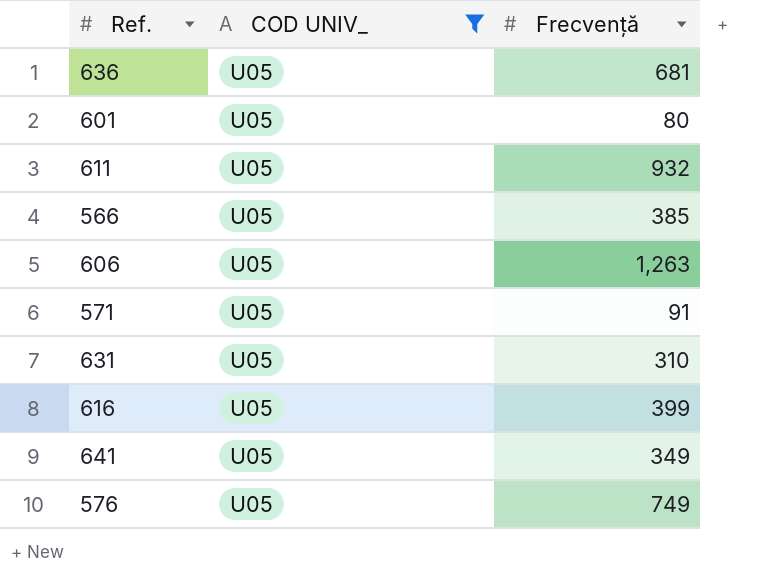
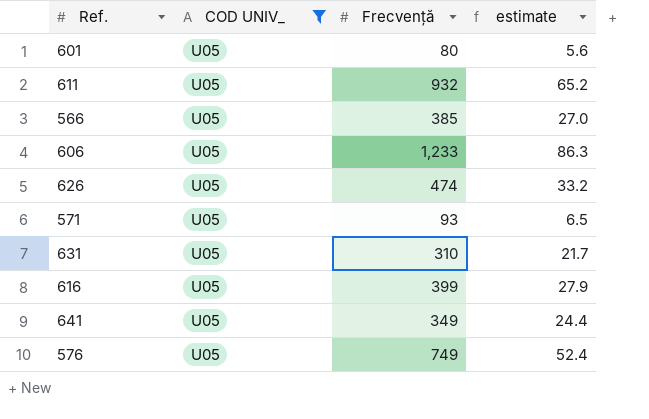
column estimate | formula: none -> [Frecvență] * 0.07
row 636: U05 | 681 -> none
606 | Frecvență: 1,263 -> 1,233
row 626: none -> U05 | 474 | 33.2
571 | Frecvență: 91 -> 93

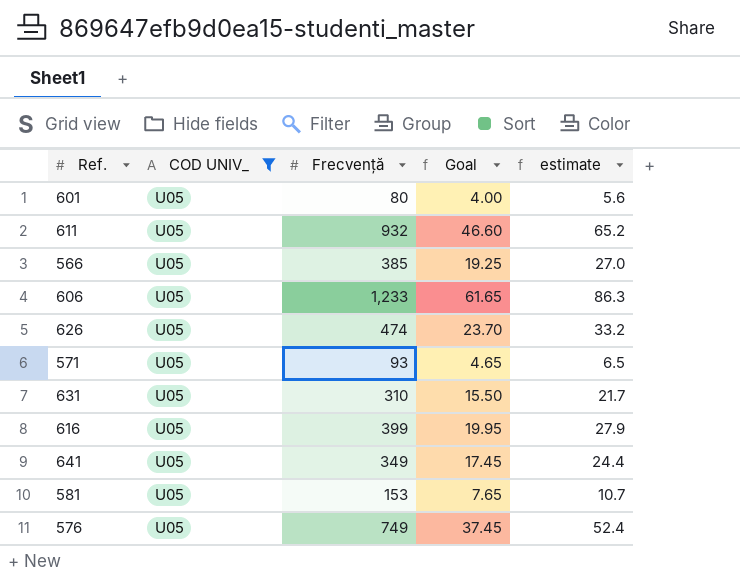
column Goal | formula: none -> [Frecvență] * 0.05
row 581: none -> U05 | 153 | 7.65 | 10.7

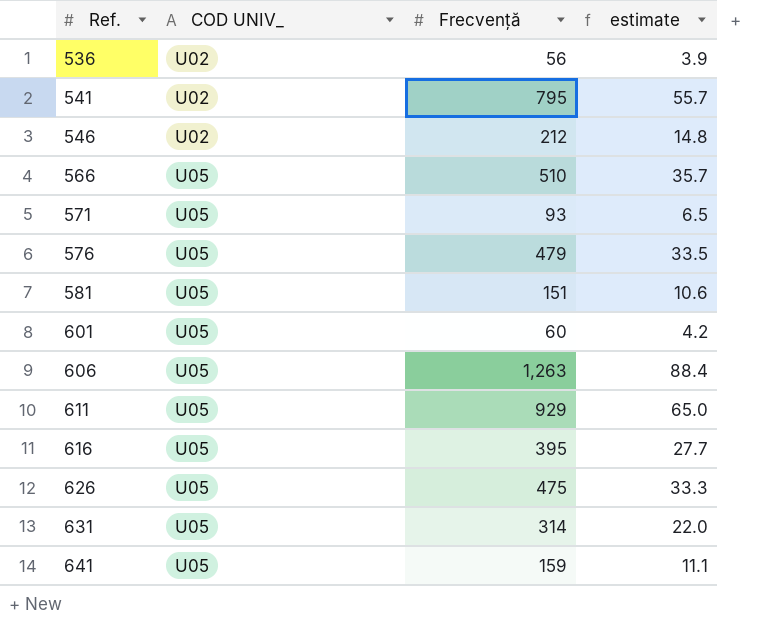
filter: COD UNIV_ = U05 -> none
row order: none -> Ref. ascending
column Goal | formula: [Frecvență] * 0.05 -> none
566 | Frecvență: 385 -> 510
566 | estimate: 27.0 -> 35.7
576 | Frecvență: 749 -> 479
576 | estimate: 52.4 -> 33.5
581 | Frecvență: 153 -> 151
581 | estimate: 10.7 -> 10.6
601 | Frecvență: 80 -> 60
601 | estimate: 5.6 -> 4.2
606 | Frecvență: 1,233 -> 1,263
606 | estimate: 86.3 -> 88.4
611 | Frecvență: 932 -> 929
611 | estimate: 65.2 -> 65.0
616 | Frecvență: 399 -> 395
616 | estimate: 27.9 -> 27.7
626 | Frecvență: 474 -> 475
626 | estimate: 33.2 -> 33.3
631 | Frecvență: 310 -> 314
631 | estimate: 21.7 -> 22.0
641 | Frecvență: 349 -> 159
641 | estimate: 24.4 -> 11.1

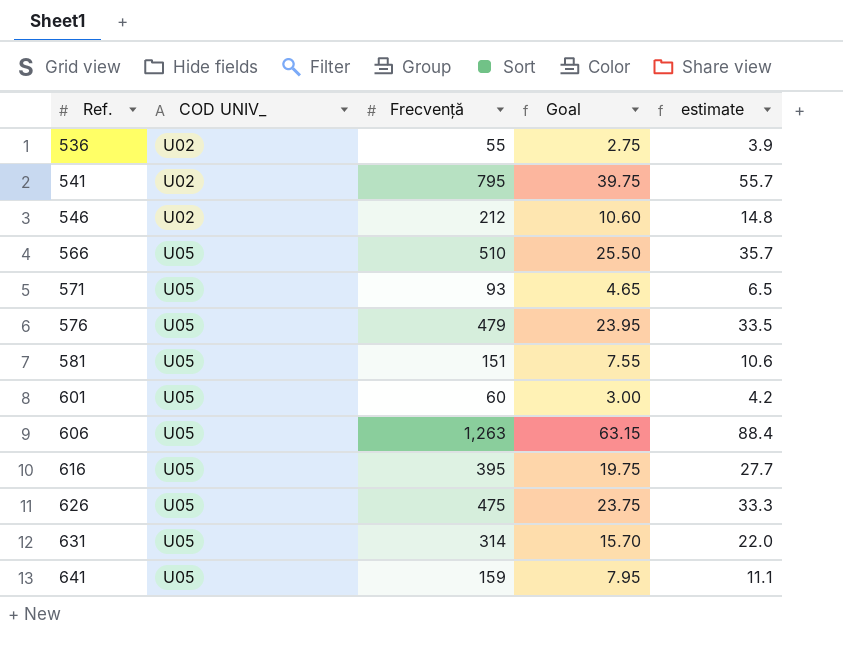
column Goal | formula: none -> [Frecvență] * 0.05
row 611: U05 | 929 | 65.0 -> none
536 | Frecvență: 56 -> 55

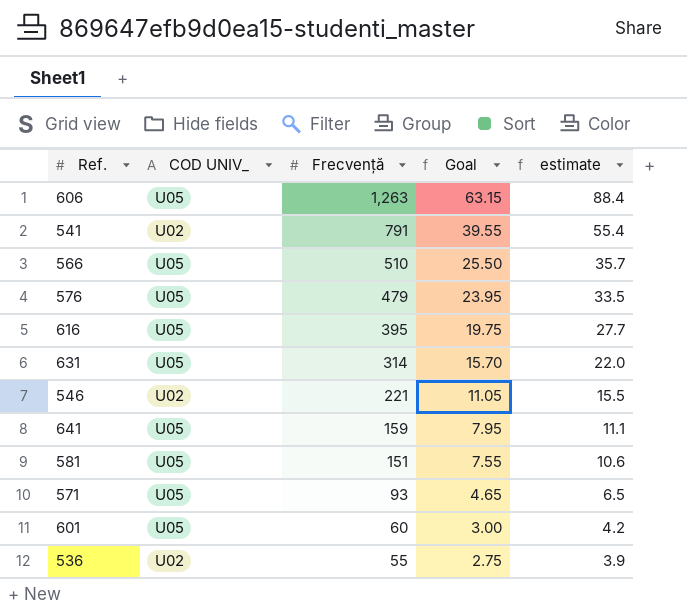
row order: Ref. ascending -> Frecvență descending
row 626: U05 | 475 | 23.75 | 33.3 -> none
541 | Frecvență: 795 -> 791
541 | Goal: 39.75 -> 39.55
541 | estimate: 55.7 -> 55.4
546 | Frecvență: 212 -> 221
546 | Goal: 10.60 -> 11.05
546 | estimate: 14.8 -> 15.5

